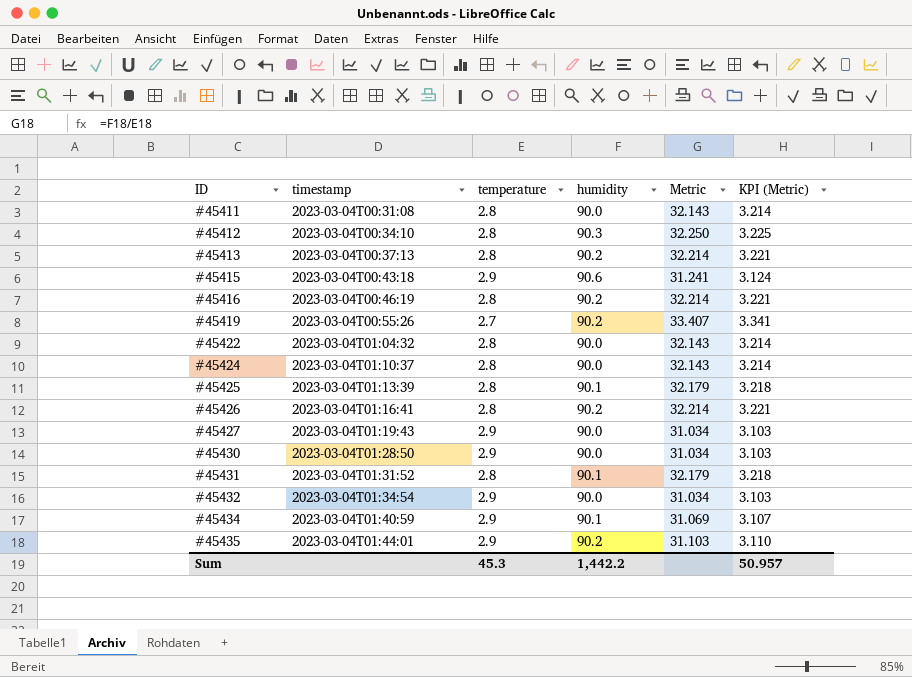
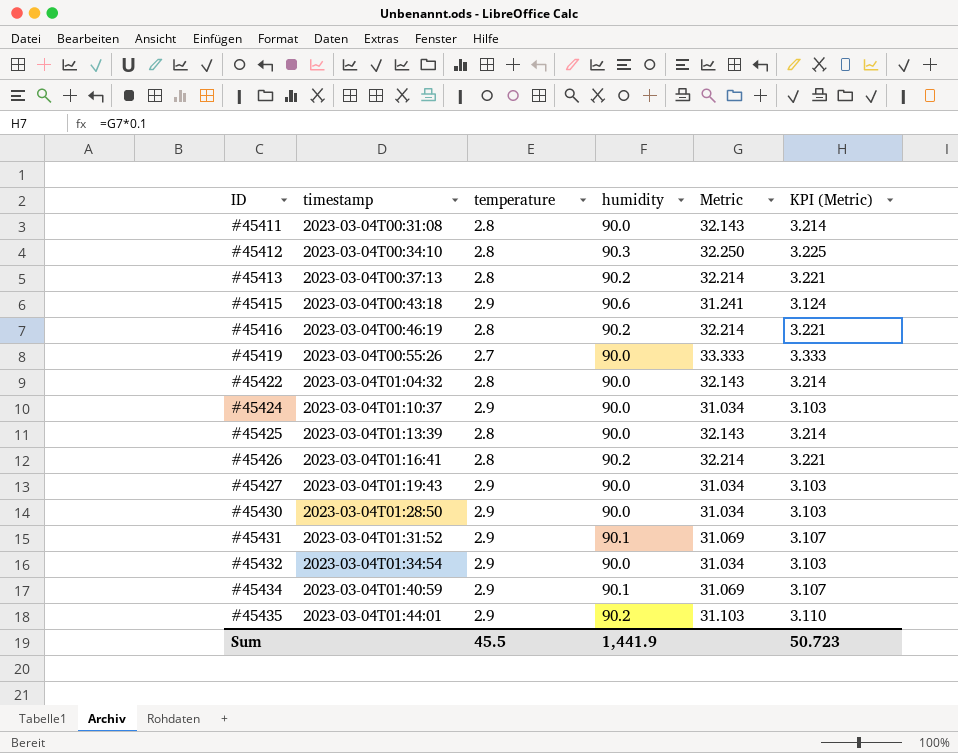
#45419 | humidity: 90.2 -> 90.0
#45419 | Metric: 33.407 -> 33.333
#45419 | KPI (Metric): 3.341 -> 3.333
#45424 | temperature: 2.8 -> 2.9
#45424 | Metric: 32.143 -> 31.034
#45424 | KPI (Metric): 3.214 -> 3.103
#45425 | humidity: 90.1 -> 90.0
#45425 | Metric: 32.179 -> 32.143
#45425 | KPI (Metric): 3.218 -> 3.214
#45431 | temperature: 2.8 -> 2.9
#45431 | Metric: 32.179 -> 31.069
#45431 | KPI (Metric): 3.218 -> 3.107
Sum | temperature: 45.3 -> 45.5
Sum | humidity: 1,442.2 -> 1,441.9
Sum | KPI (Metric): 50.957 -> 50.723

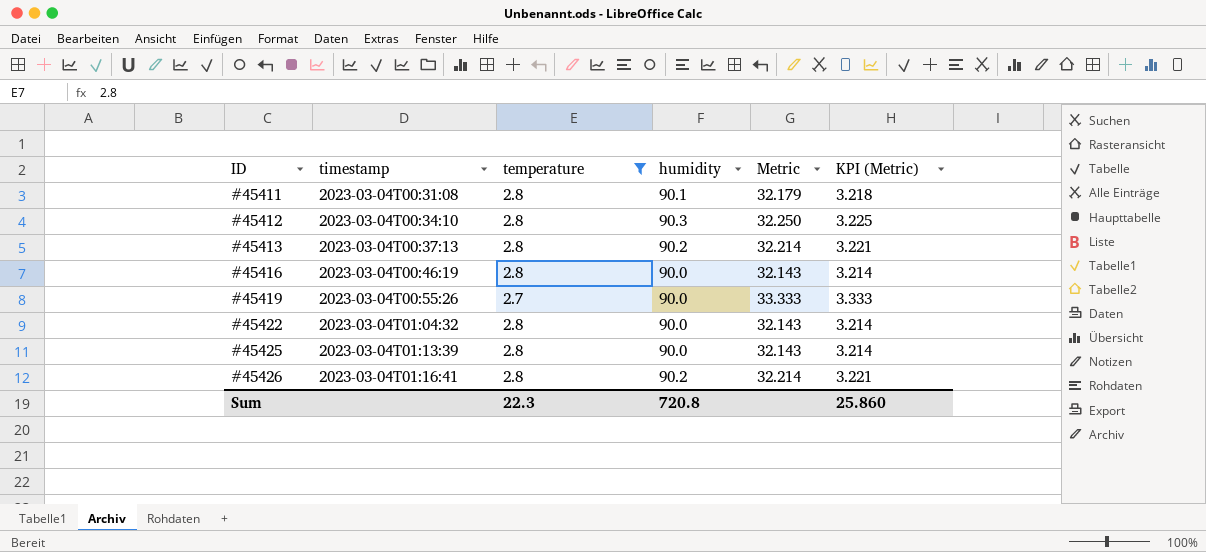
filter: none -> temperature != 2.9
#45411 | humidity: 90.0 -> 90.1
#45411 | Metric: 32.143 -> 32.179
#45411 | KPI (Metric): 3.214 -> 3.218
#45416 | humidity: 90.2 -> 90.0
#45416 | Metric: 32.214 -> 32.143
#45416 | KPI (Metric): 3.221 -> 3.214
Sum | temperature: 45.5 -> 22.3
Sum | humidity: 1,441.9 -> 720.8
Sum | KPI (Metric): 50.723 -> 25.860

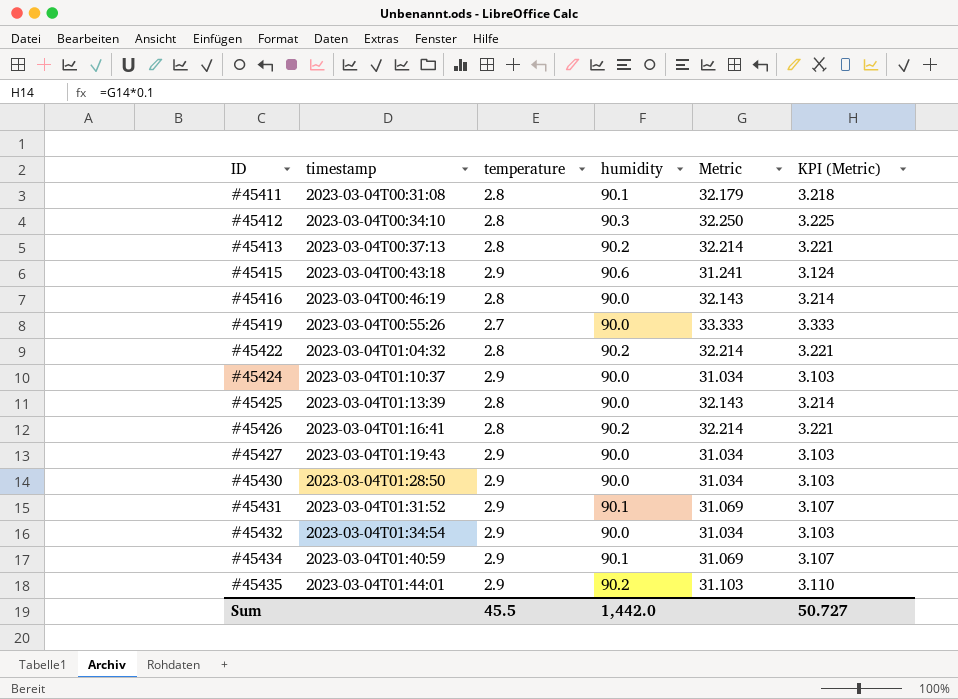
filter: temperature != 2.9 -> none
#45422 | humidity: 90.0 -> 90.2
#45422 | Metric: 32.143 -> 32.214
#45422 | KPI (Metric): 3.214 -> 3.221
Sum | temperature: 22.3 -> 45.5
Sum | humidity: 720.8 -> 1,442.0
Sum | KPI (Metric): 25.860 -> 50.727

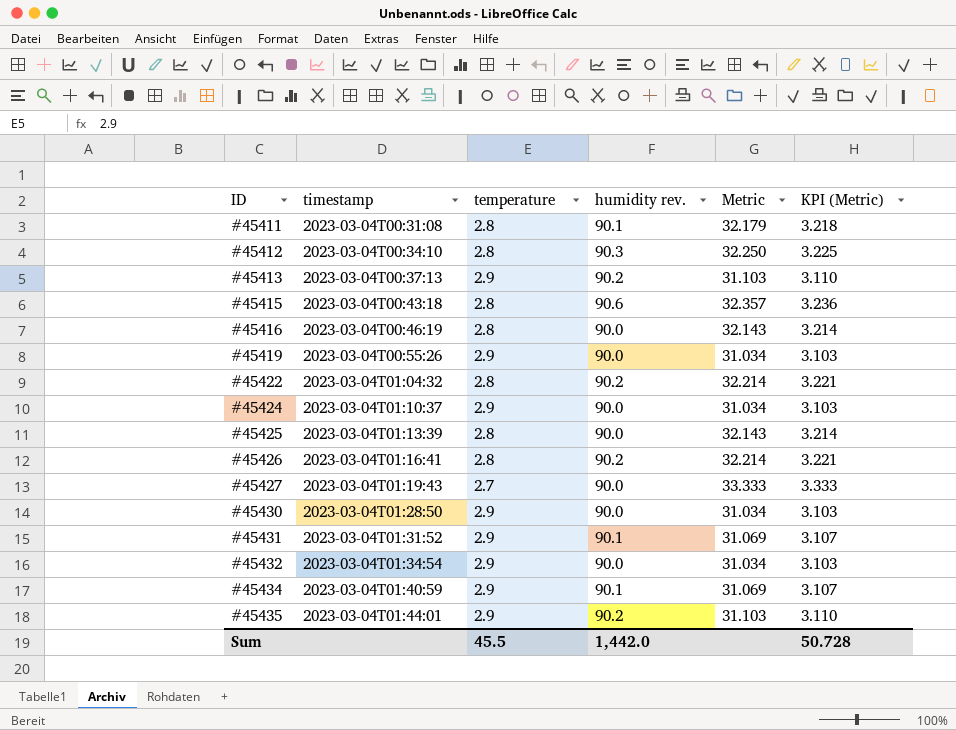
column name: humidity -> humidity rev.
#45413 | temperature: 2.8 -> 2.9
#45413 | Metric: 32.214 -> 31.103
#45413 | KPI (Metric): 3.221 -> 3.110
#45415 | temperature: 2.9 -> 2.8
#45415 | Metric: 31.241 -> 32.357
#45415 | KPI (Metric): 3.124 -> 3.236
#45419 | temperature: 2.7 -> 2.9
#45419 | Metric: 33.333 -> 31.034
#45419 | KPI (Metric): 3.333 -> 3.103
#45427 | temperature: 2.9 -> 2.7
#45427 | Metric: 31.034 -> 33.333
#45427 | KPI (Metric): 3.103 -> 3.333
Sum | KPI (Metric): 50.727 -> 50.728

